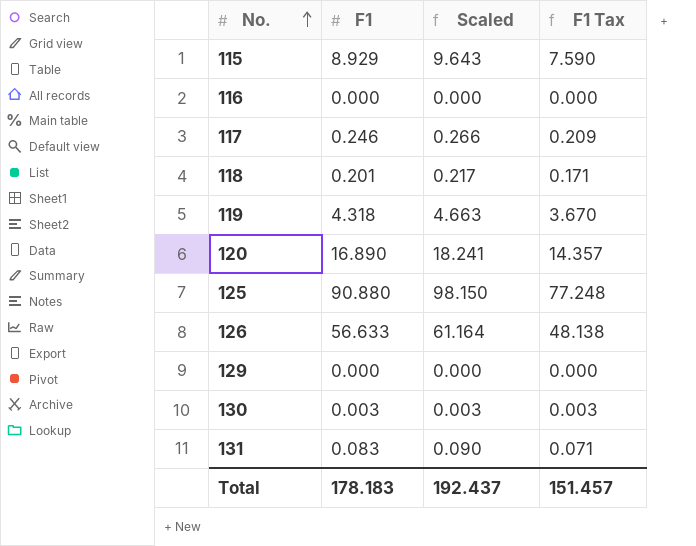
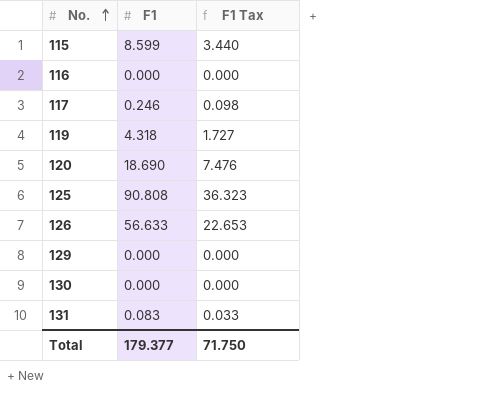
column Scaled | formula: [F1] * 1.08 -> none
column F1 Tax | formula: [F1] * 0.85 -> [F1] * 0.4
row 118: 0.201 | 0.217 | 0.171 -> none
115 | F1: 8.929 -> 8.599
120 | F1: 16.890 -> 18.690
125 | F1: 90.880 -> 90.808
130 | F1: 0.003 -> 0.000
Total | F1: 178.183 -> 179.377
Total | F1 Tax: 151.457 -> 71.750

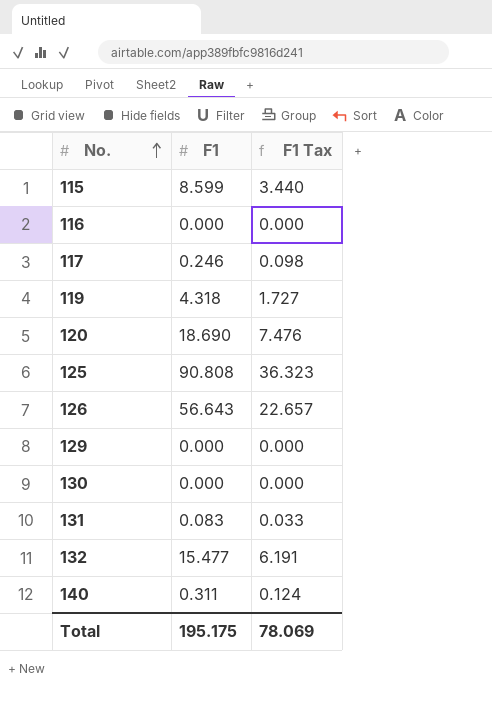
126 | F1: 56.633 -> 56.643
126 | F1 Tax: 22.653 -> 22.657
row 132: none -> 15.477 | 6.191
row 140: none -> 0.311 | 0.124
Total | F1: 179.377 -> 195.175
Total | F1 Tax: 71.750 -> 78.069

